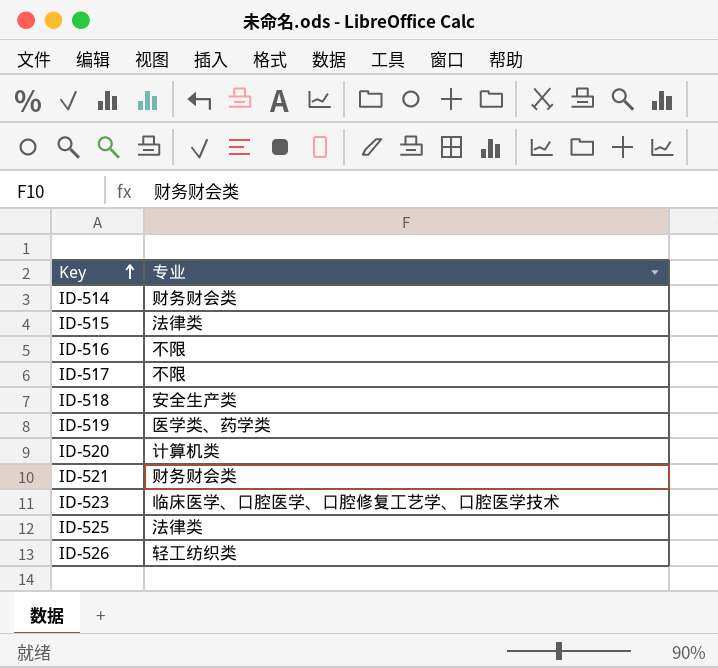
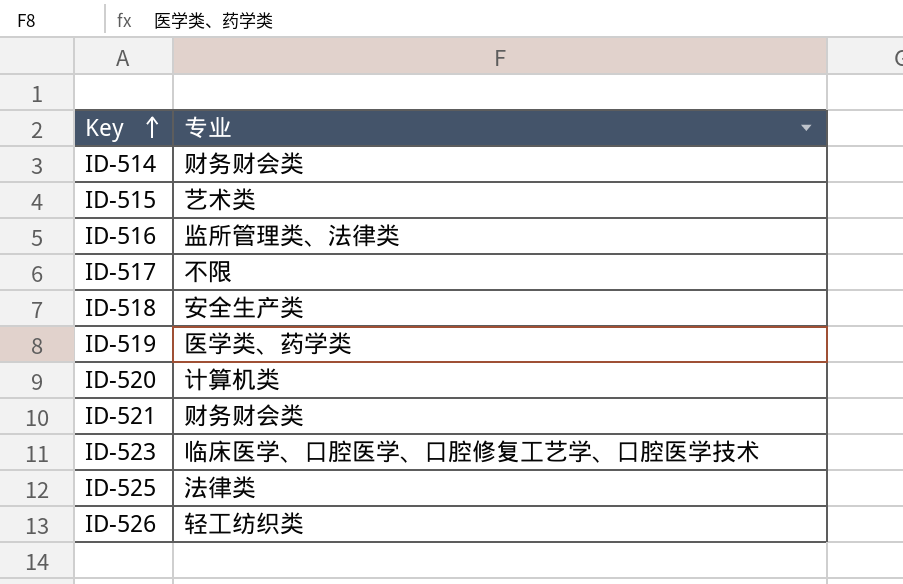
ID-515 | 专业: 法律类 -> 艺术类
ID-516 | 专业: 不限 -> 监所管理类、法律类

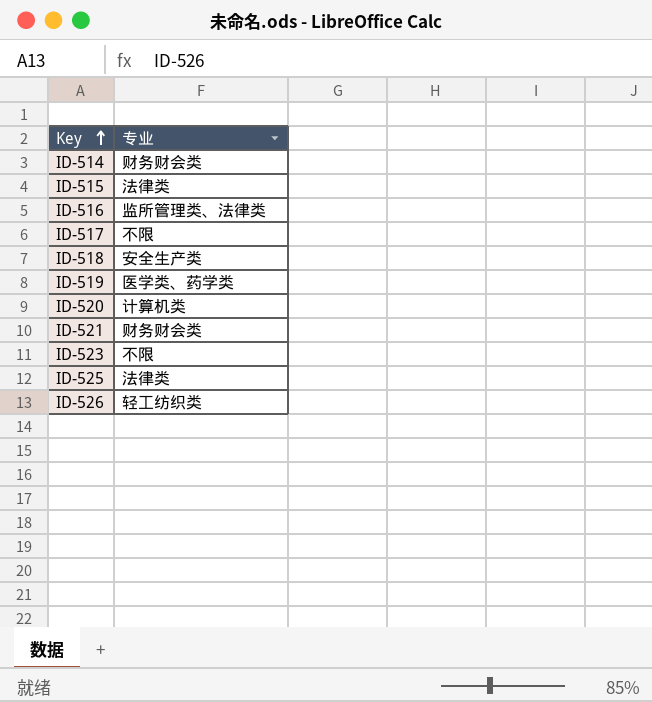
ID-515 | 专业: 艺术类 -> 法律类
ID-523 | 专业: 临床医学、口腔医学、口腔修复工艺学、口腔医学技术 -> 不限

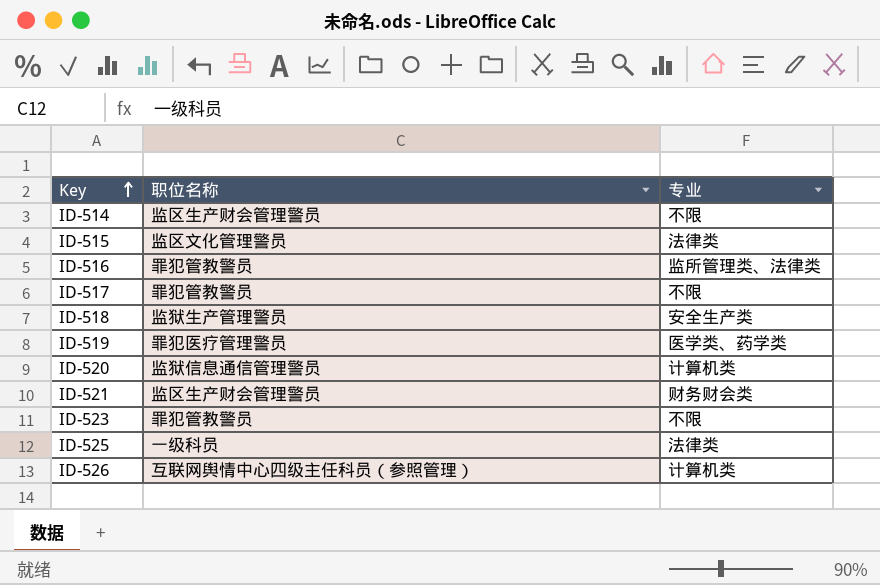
column 职位名称 | position: none -> 2
ID-514 | 专业: 财务财会类 -> 不限
ID-526 | 专业: 轻工纺织类 -> 计算机类

